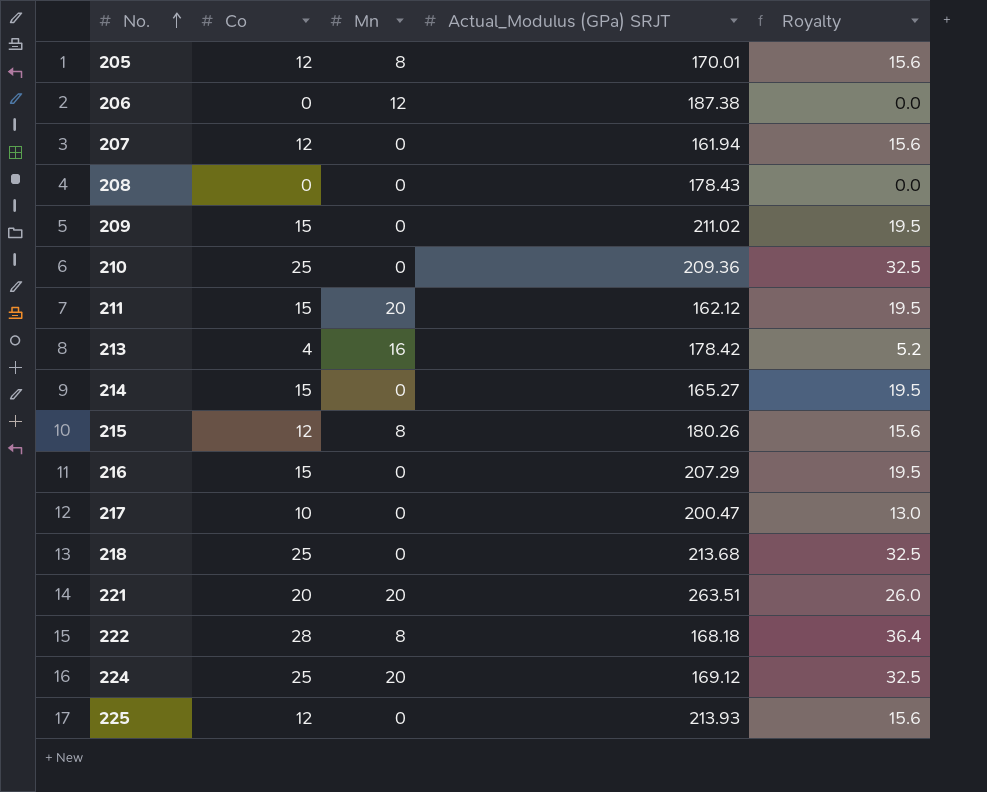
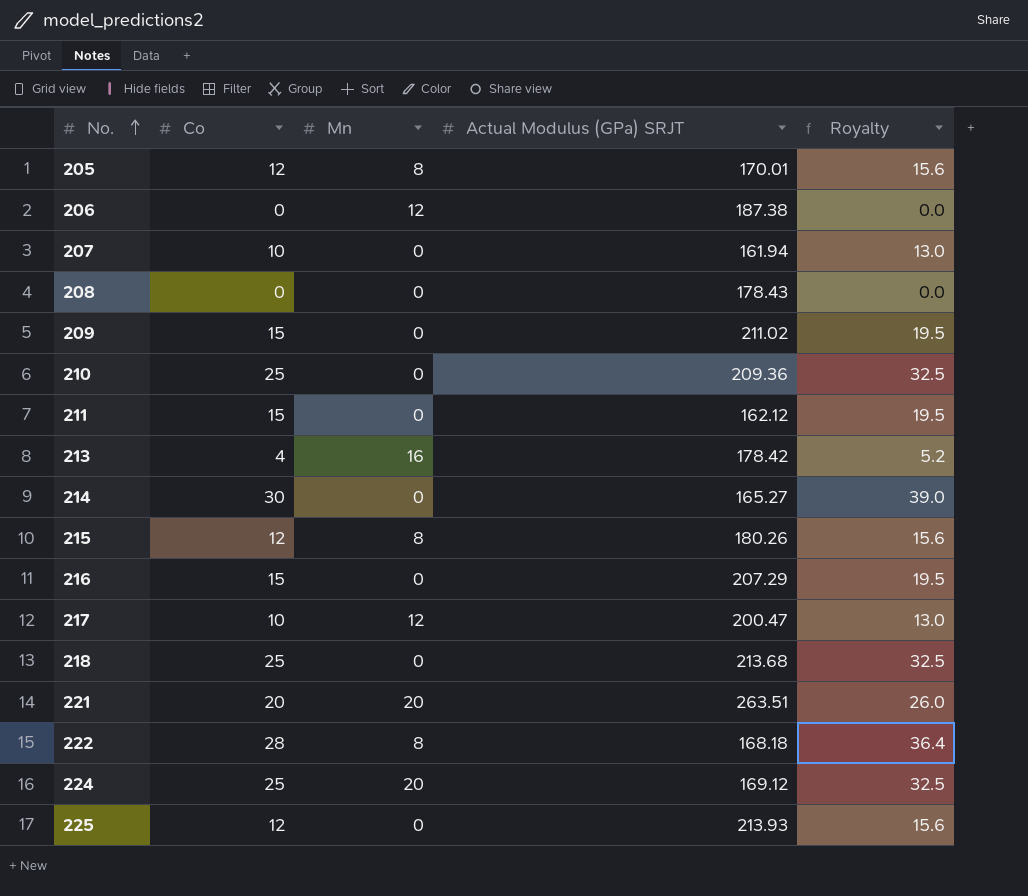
column name: Actual_Modulus (GPa) SRJT -> Actual Modulus (GPa) SRJT
207 | Co: 12 -> 10
207 | Royalty: 15.6 -> 13.0
211 | Mn: 20 -> 0
214 | Co: 15 -> 30
214 | Royalty: 19.5 -> 39.0
217 | Mn: 0 -> 12

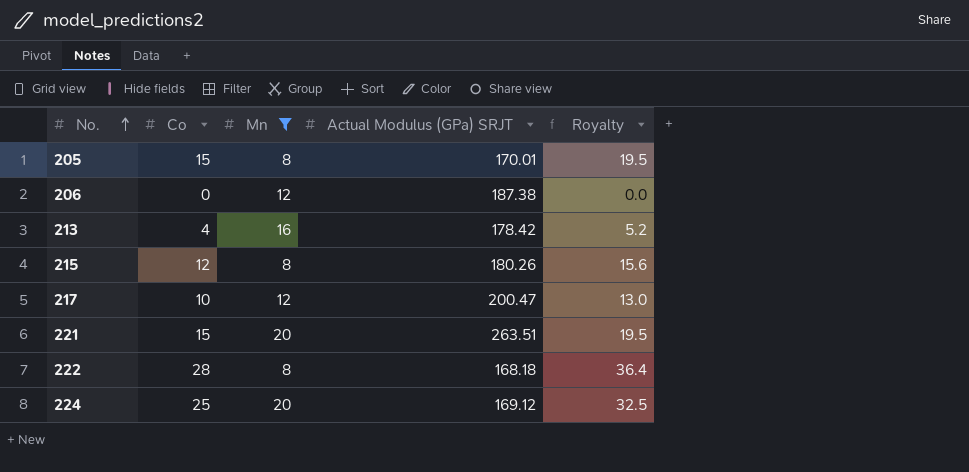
filter: none -> Mn != 0
205 | Co: 12 -> 15
205 | Royalty: 15.6 -> 19.5
221 | Co: 20 -> 15
221 | Royalty: 26.0 -> 19.5

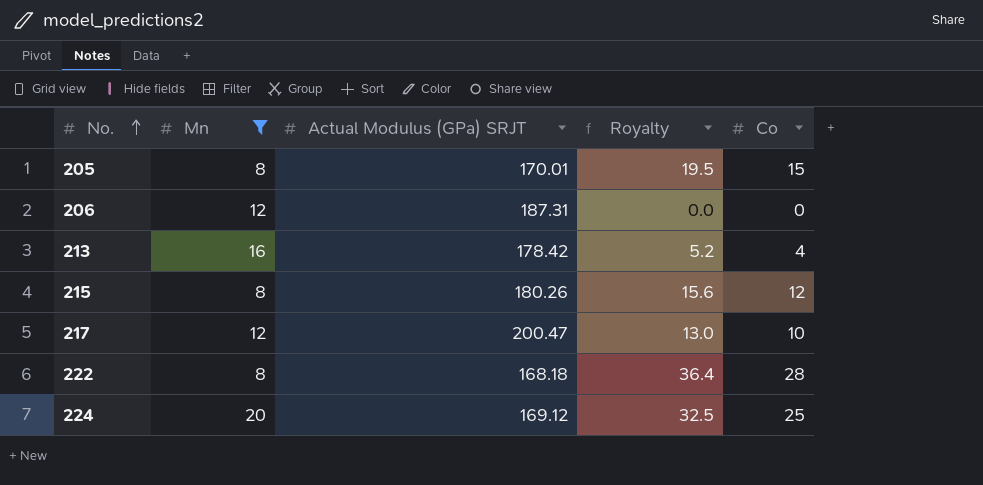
column Co | position: 2 -> 5
row 221: 15 | 20 | 263.51 | 19.5 -> none
206 | Actual Modulus (GPa) SRJT: 187.38 -> 187.31

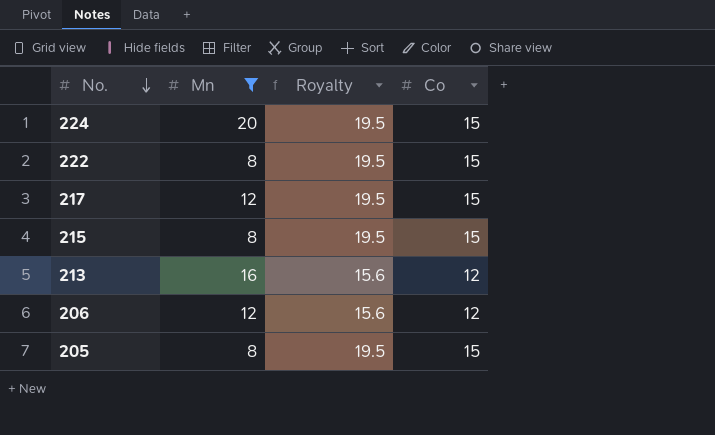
row order: No. ascending -> No. descending
column Actual Modulus (GPa) SRJT | position: 3 -> none
224 | Royalty: 32.5 -> 19.5
224 | Co: 25 -> 15
222 | Royalty: 36.4 -> 19.5
222 | Co: 28 -> 15
217 | Royalty: 13.0 -> 19.5
217 | Co: 10 -> 15
215 | Royalty: 15.6 -> 19.5
215 | Co: 12 -> 15
213 | Royalty: 5.2 -> 15.6
213 | Co: 4 -> 12
206 | Royalty: 0.0 -> 15.6
206 | Co: 0 -> 12

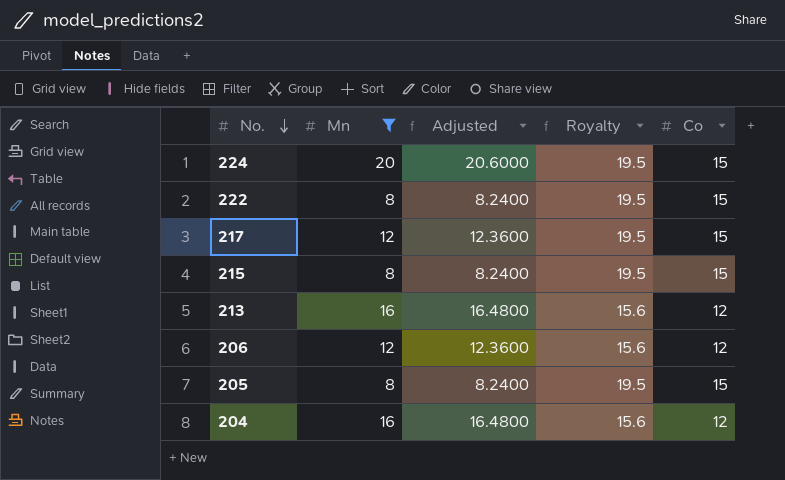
column Adjusted | formula: none -> [Mn] * 1.03
row 204: none -> 16 | 16.4800 | 15.6 | 12

